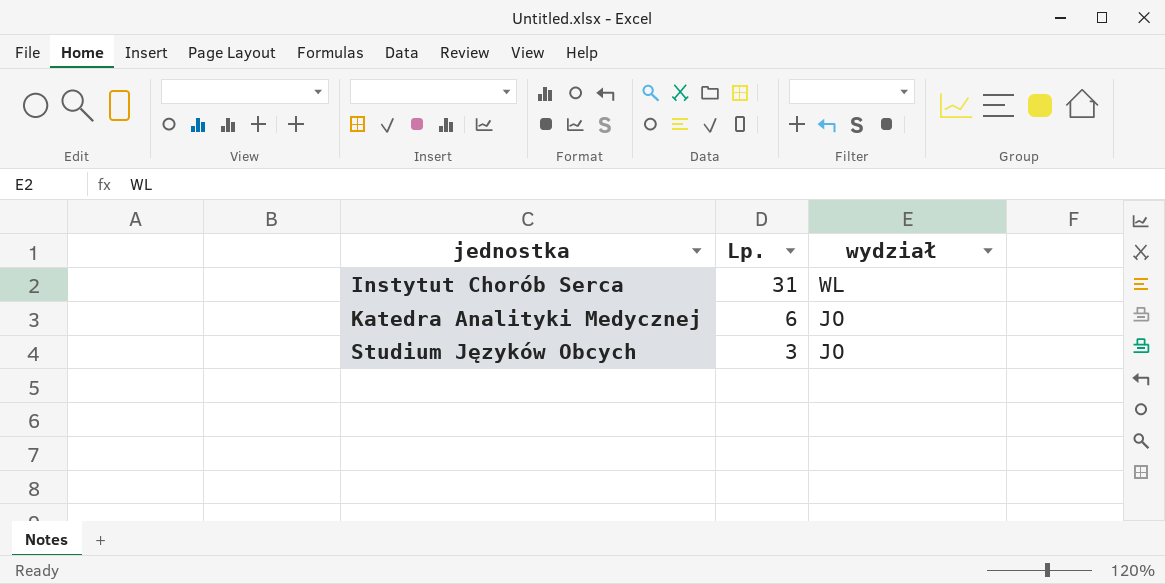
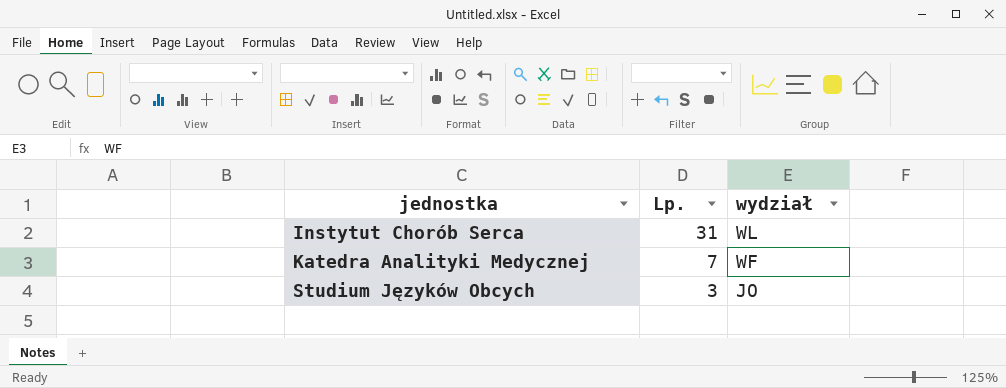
Katedra Analityki Medycznej | Lp.: 6 -> 7
Katedra Analityki Medycznej | wydział: JO -> WF

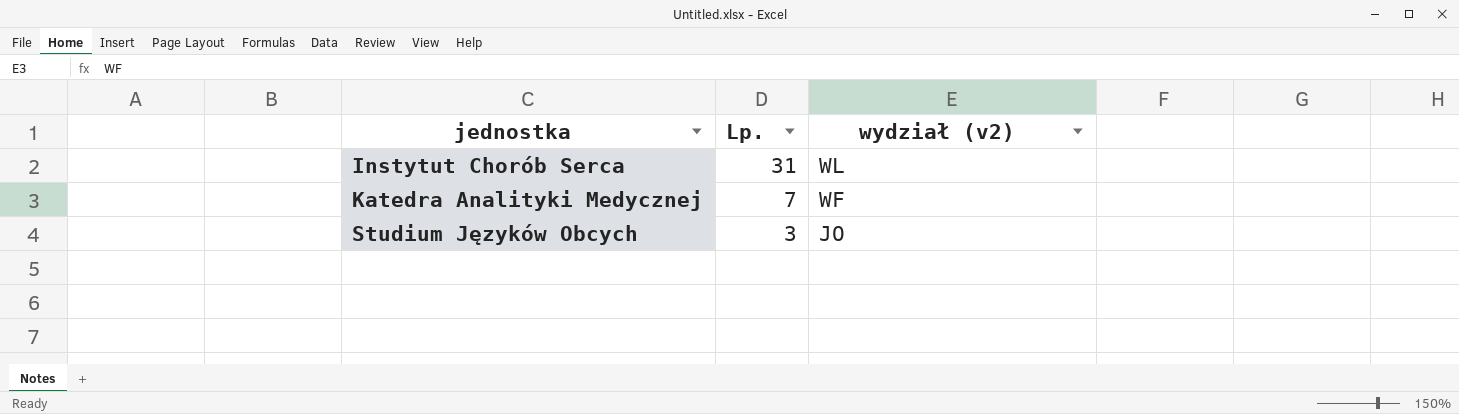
column name: wydział -> wydział (v2)

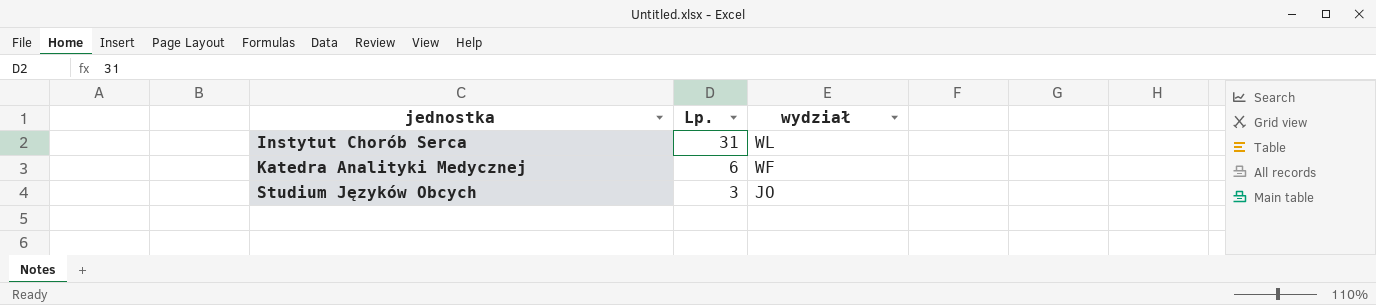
column name: wydział (v2) -> wydział
Katedra Analityki Medycznej | Lp.: 7 -> 6

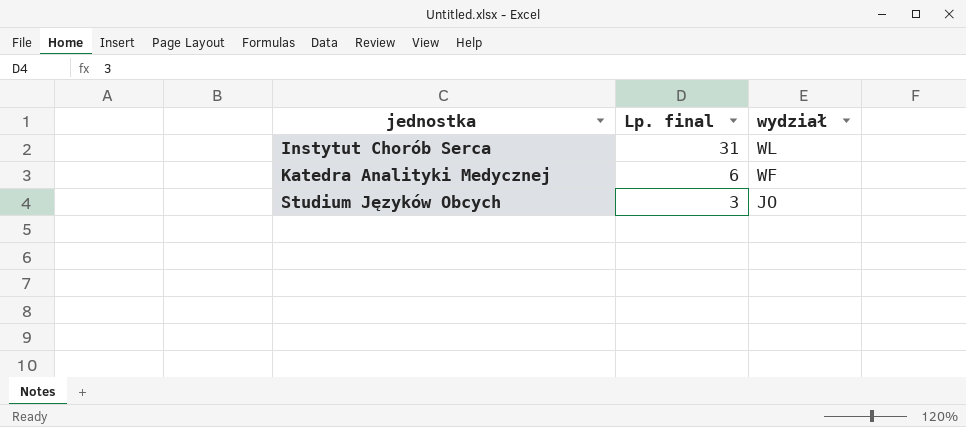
column name: Lp. -> Lp. final

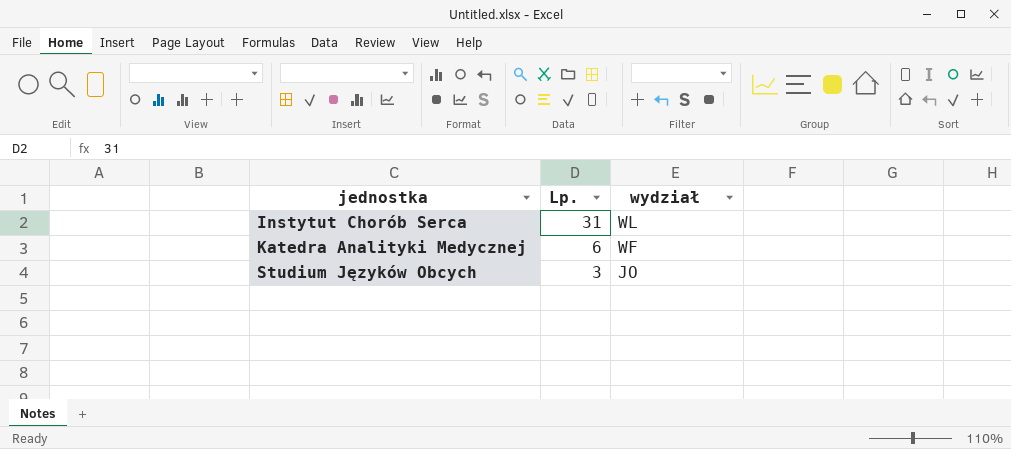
column name: Lp. final -> Lp.

